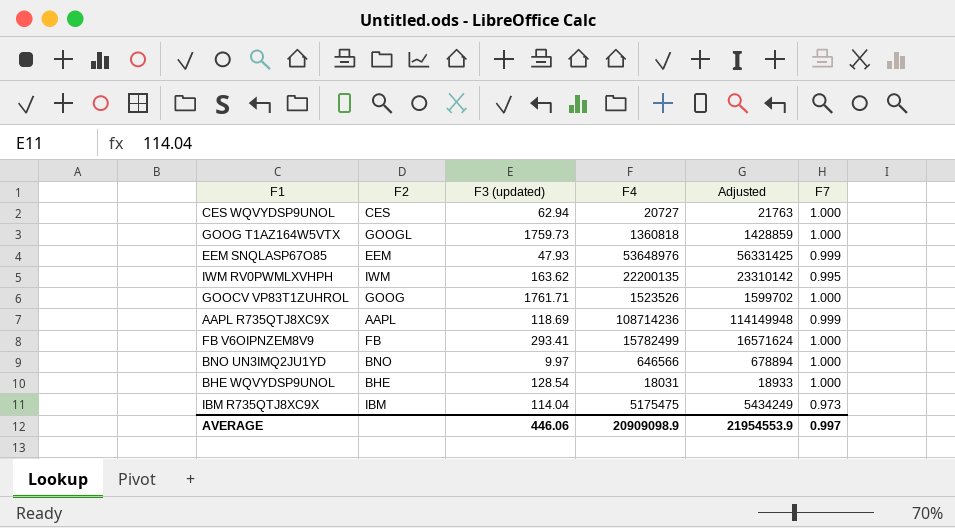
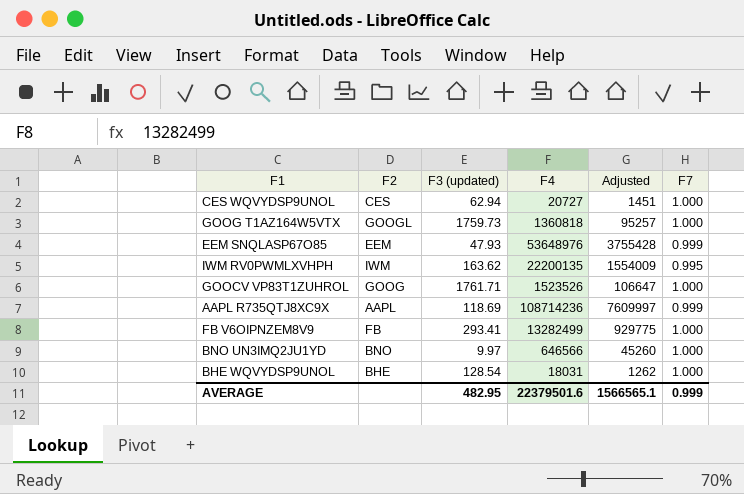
column Adjusted | formula: [F4] * 1.05 -> [F4] * 0.07
row IBM R735QTJ8XC9X: IBM | 114.04 | 5175475 | 5434249 | 0.973 -> none
FB V6OIPNZEM8V9 | F4: 15782499 -> 13282499
AVERAGE | F3 (updated): 446.06 -> 482.95
AVERAGE | F4: 20909098.9 -> 22379501.6
AVERAGE | Adjusted: 21954553.9 -> 1566565.1
AVERAGE | F7: 0.997 -> 0.999

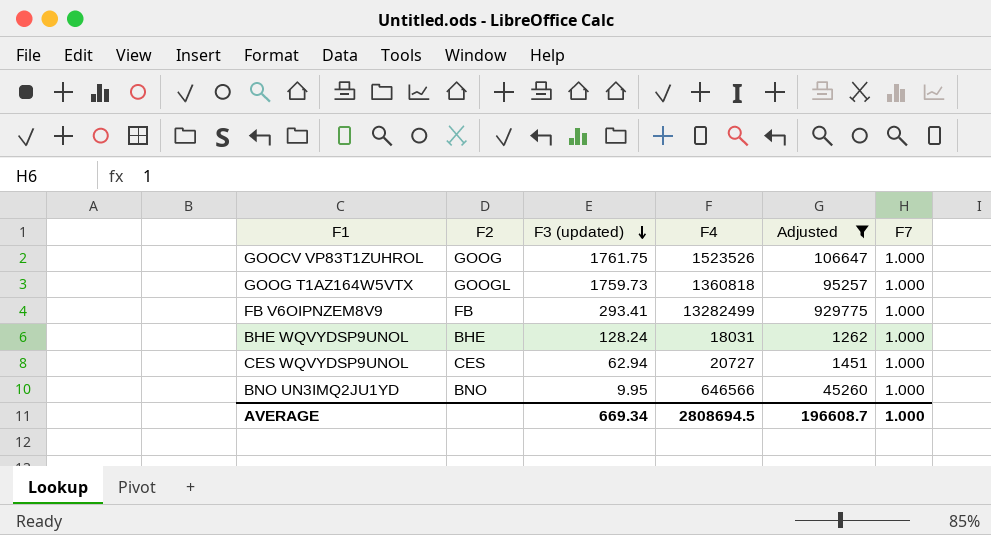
filter: none -> Adjusted <= 929775
row order: none -> F3 (updated) descending
GOOCV VP83T1ZUHROL | F3 (updated): 1761.71 -> 1761.75
BHE WQVYDSP9UNOL | F3 (updated): 128.54 -> 128.24
BNO UN3IMQ2JU1YD | F3 (updated): 9.97 -> 9.95
AVERAGE | F3 (updated): 482.95 -> 669.34
AVERAGE | F4: 22379501.6 -> 2808694.5
AVERAGE | Adjusted: 1566565.1 -> 196608.7
AVERAGE | F7: 0.999 -> 1.000

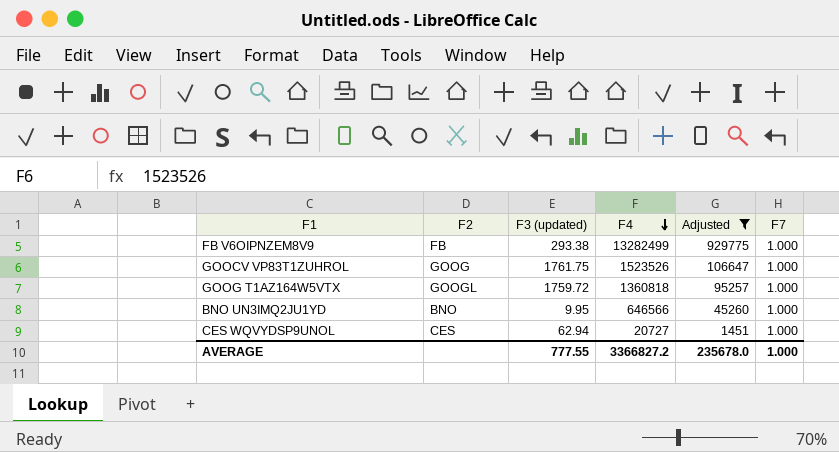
row order: F3 (updated) descending -> F4 descending
row BHE WQVYDSP9UNOL: BHE | 128.24 | 18031 | 1262 | 1.000 -> none
FB V6OIPNZEM8V9 | F3 (updated): 293.41 -> 293.38
GOOG T1AZ164W5VTX | F3 (updated): 1759.73 -> 1759.72
AVERAGE | F3 (updated): 669.34 -> 777.55
AVERAGE | F4: 2808694.5 -> 3366827.2
AVERAGE | Adjusted: 196608.7 -> 235678.0

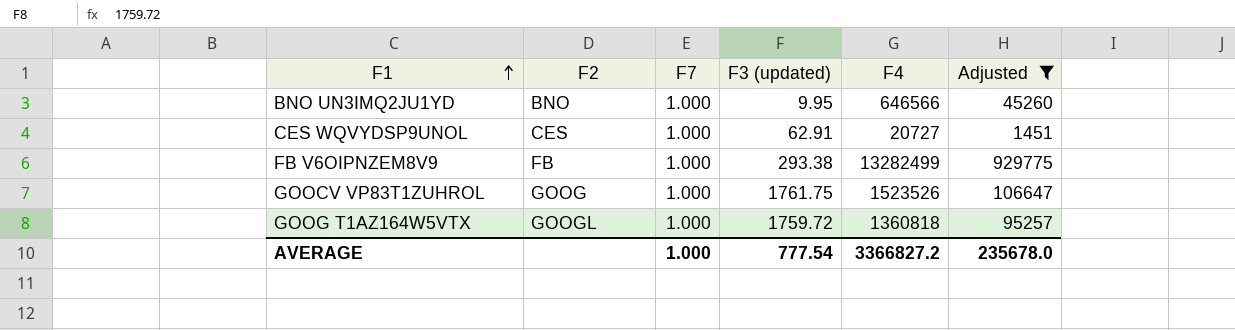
row order: F4 descending -> F1 ascending
column F7 | position: 6 -> 3
CES WQVYDSP9UNOL | F3 (updated): 62.94 -> 62.91
AVERAGE | F3 (updated): 777.55 -> 777.54

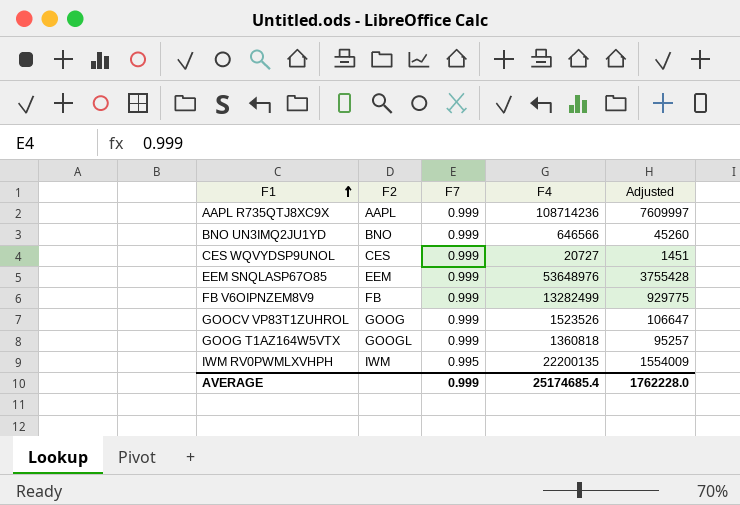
filter: Adjusted <= 929775 -> none
column F3 (updated) | position: 4 -> none
BNO UN3IMQ2JU1YD | F7: 1.000 -> 0.999
CES WQVYDSP9UNOL | F7: 1.000 -> 0.999
FB V6OIPNZEM8V9 | F7: 1.000 -> 0.999
GOOCV VP83T1ZUHROL | F7: 1.000 -> 0.999
GOOG T1AZ164W5VTX | F7: 1.000 -> 0.999
AVERAGE | F7: 1.000 -> 0.999
AVERAGE | F4: 3366827.2 -> 25174685.4
AVERAGE | Adjusted: 235678.0 -> 1762228.0

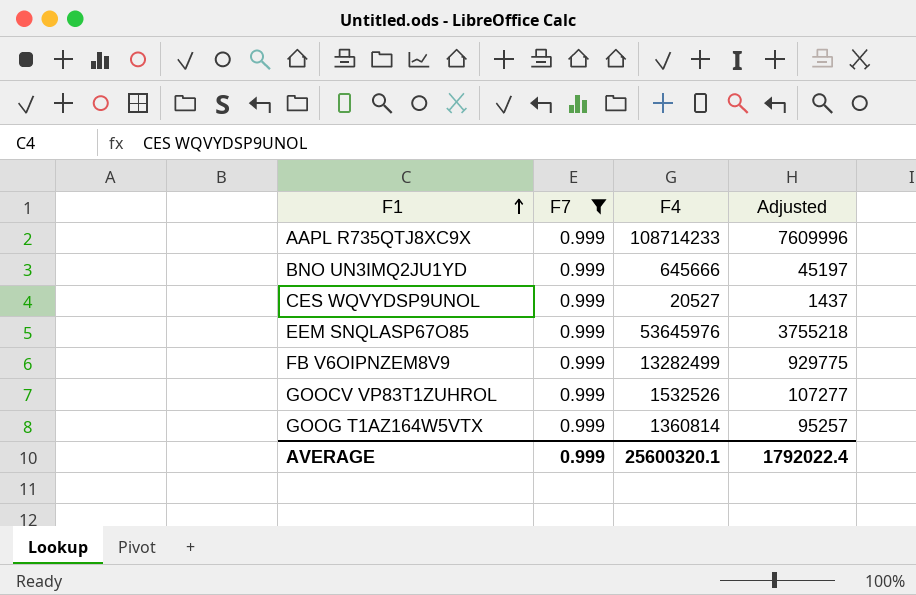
filter: none -> F7 = 0.999
column F2 | position: 2 -> none
AAPL R735QTJ8XC9X | F4: 108714236 -> 108714233
AAPL R735QTJ8XC9X | Adjusted: 7609997 -> 7609996
BNO UN3IMQ2JU1YD | F4: 646566 -> 645666
BNO UN3IMQ2JU1YD | Adjusted: 45260 -> 45197
CES WQVYDSP9UNOL | F4: 20727 -> 20527
CES WQVYDSP9UNOL | Adjusted: 1451 -> 1437
EEM SNQLASP67O85 | F4: 53648976 -> 53645976
EEM SNQLASP67O85 | Adjusted: 3755428 -> 3755218
GOOCV VP83T1ZUHROL | F4: 1523526 -> 1532526
GOOCV VP83T1ZUHROL | Adjusted: 106647 -> 107277
GOOG T1AZ164W5VTX | F4: 1360818 -> 1360814
AVERAGE | F4: 25174685.4 -> 25600320.1
AVERAGE | Adjusted: 1762228.0 -> 1792022.4

